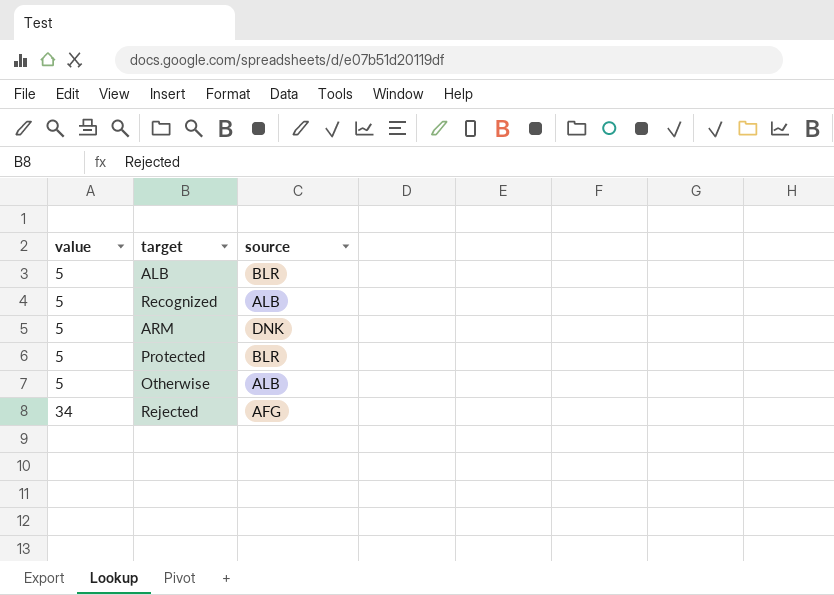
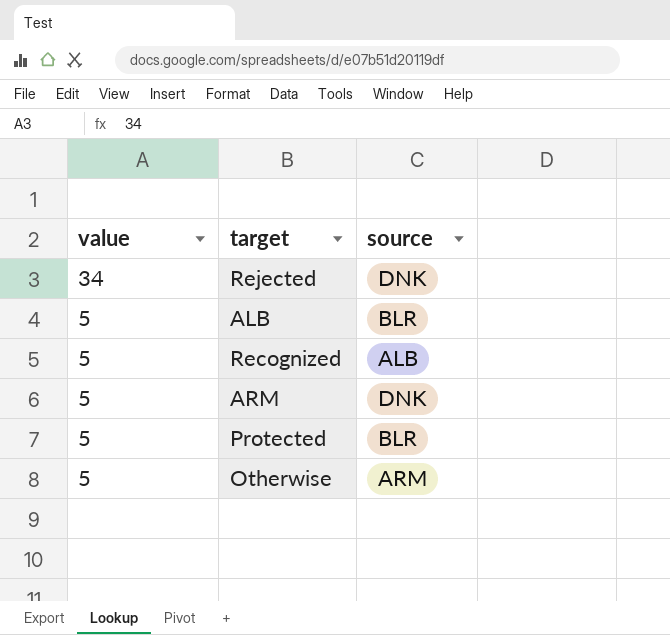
row order: value ascending -> value descending
Rejected | source: AFG -> DNK
Otherwise | source: ALB -> ARM

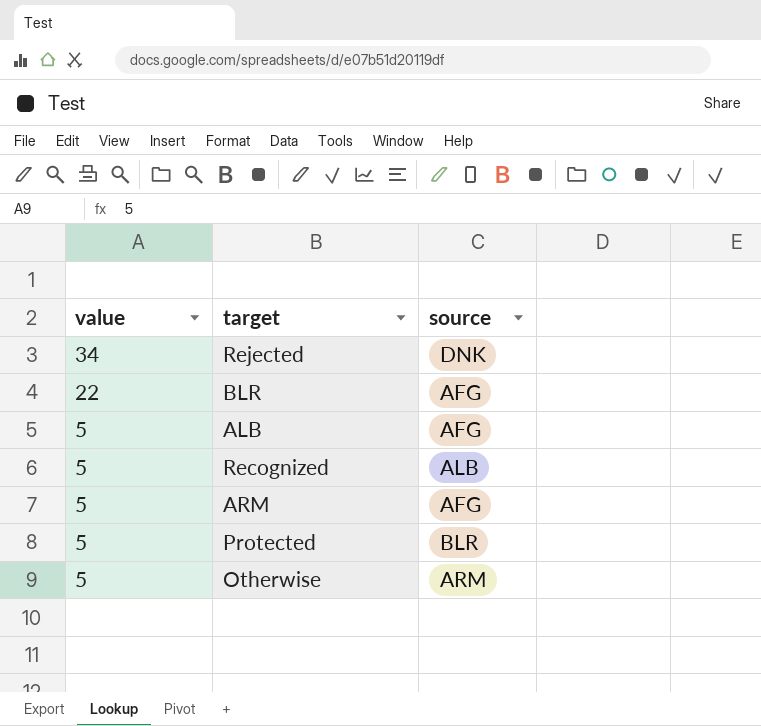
row BLR: none -> 22 | AFG
ALB | source: BLR -> AFG
ARM | source: DNK -> AFG

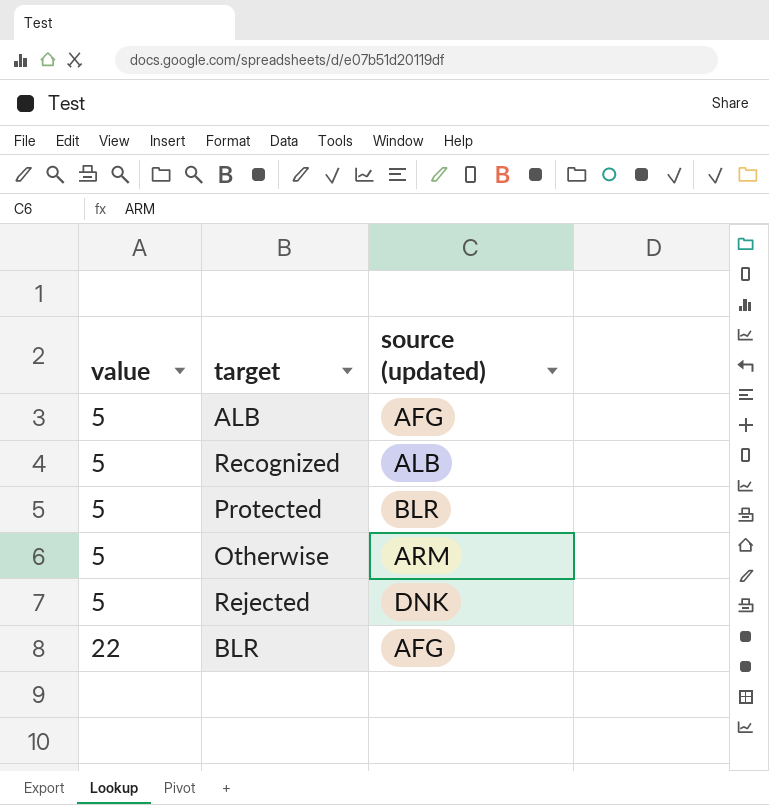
row order: value descending -> value ascending
column name: source -> source (updated)
row ARM: 5 | AFG -> none
Rejected | value: 34 -> 5

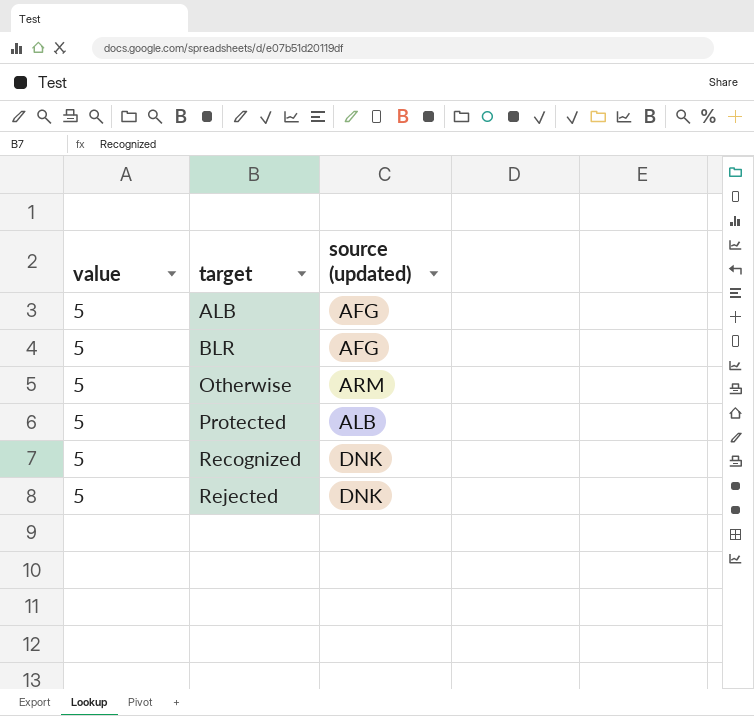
row order: value ascending -> target ascending
BLR | value: 22 -> 5
Protected | source (updated): BLR -> ALB
Recognized | source (updated): ALB -> DNK

